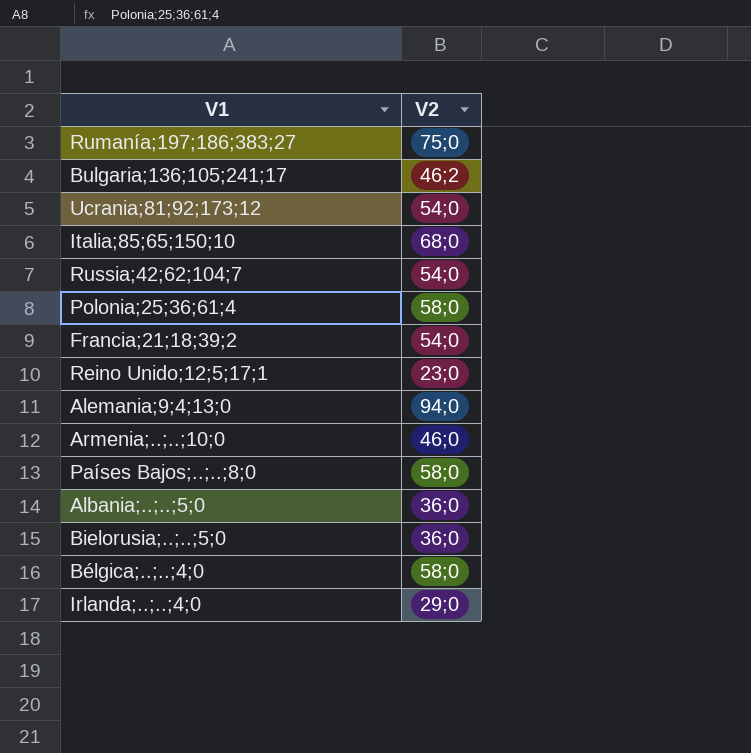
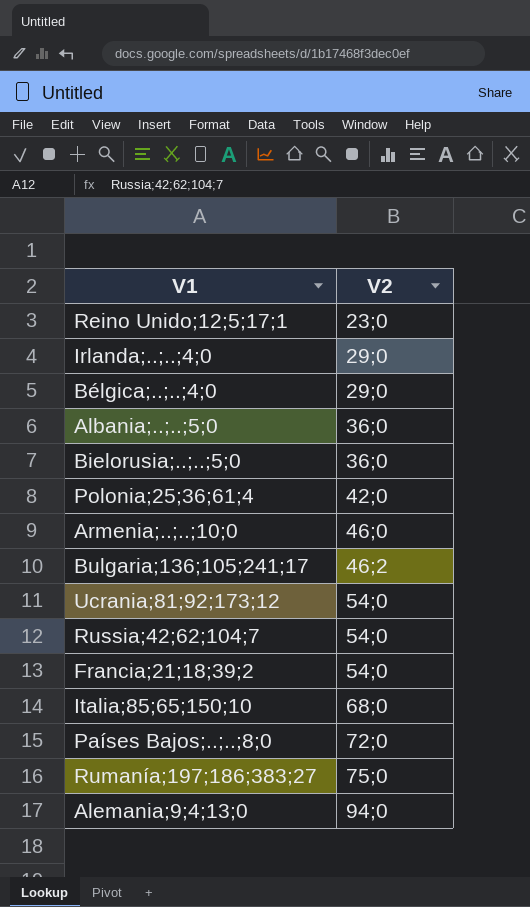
row order: none -> V2 ascending
Bélgica;..;..;4;0 | V2: 58;0 -> 29;0
Polonia;25;36;61;4 | V2: 58;0 -> 42;0
Países Bajos;..;..;8;0 | V2: 58;0 -> 72;0

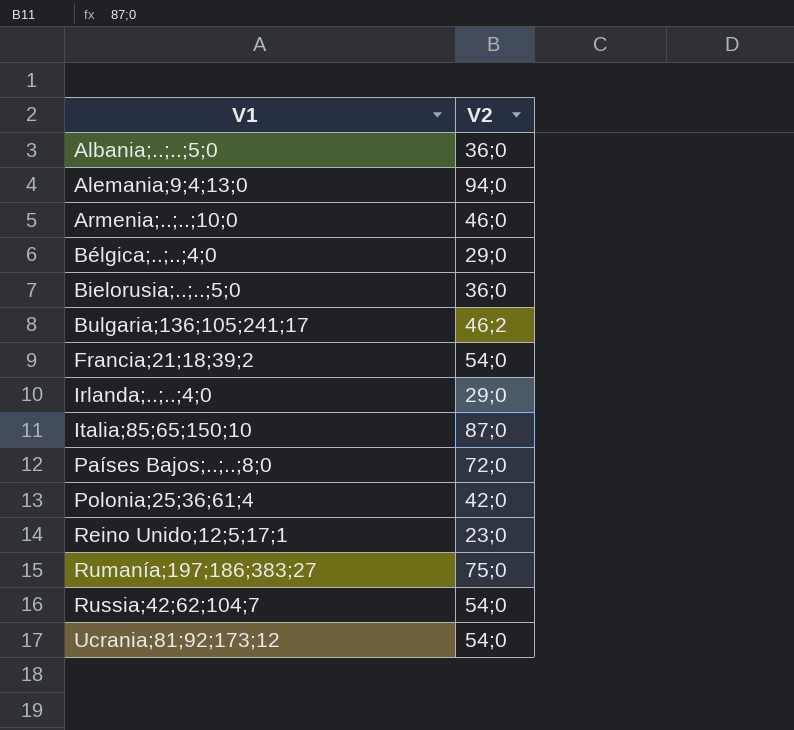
row order: V2 ascending -> V1 ascending
Italia;85;65;150;10 | V2: 68;0 -> 87;0

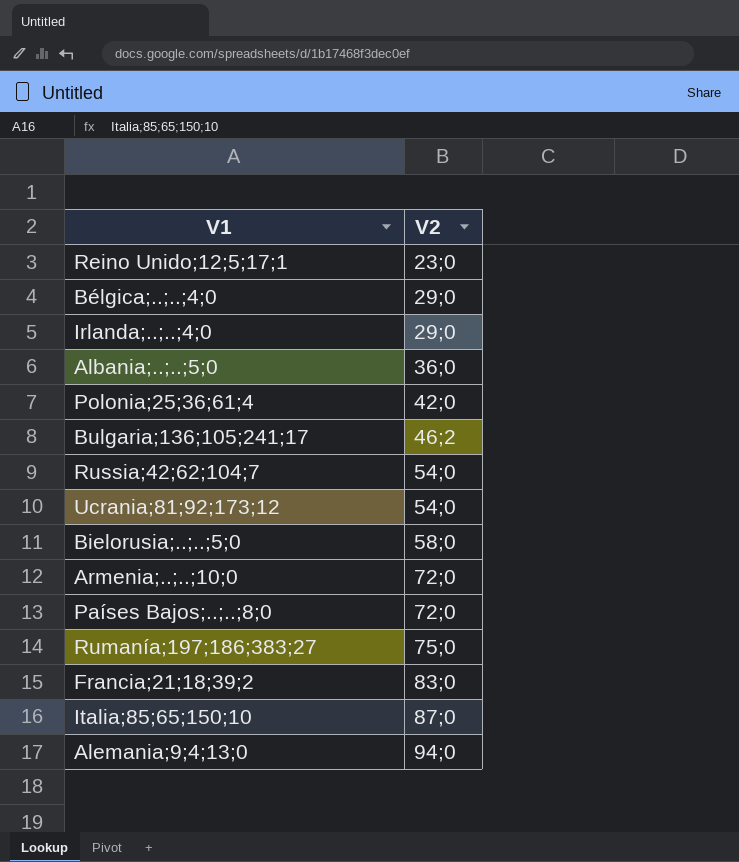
row order: V1 ascending -> V2 ascending
Bielorusia;..;..;5;0 | V2: 36;0 -> 58;0
Armenia;..;..;10;0 | V2: 46;0 -> 72;0
Francia;21;18;39;2 | V2: 54;0 -> 83;0

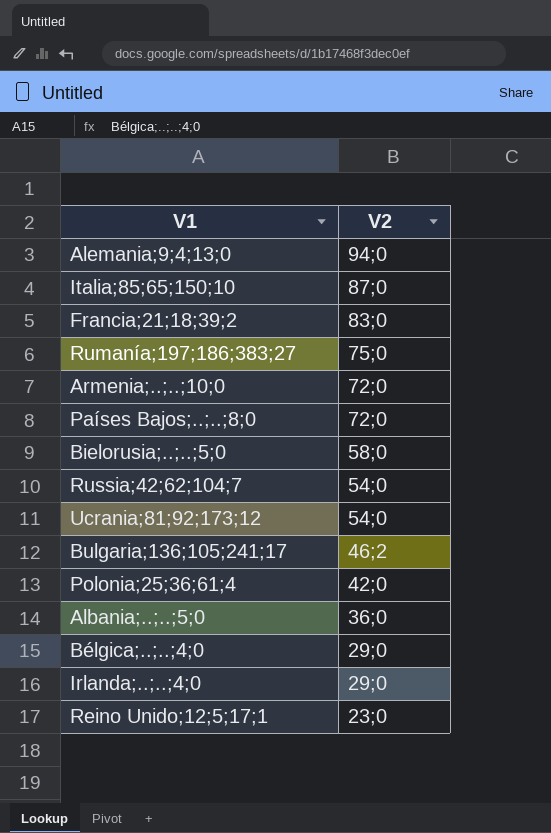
row order: V2 ascending -> V2 descending

